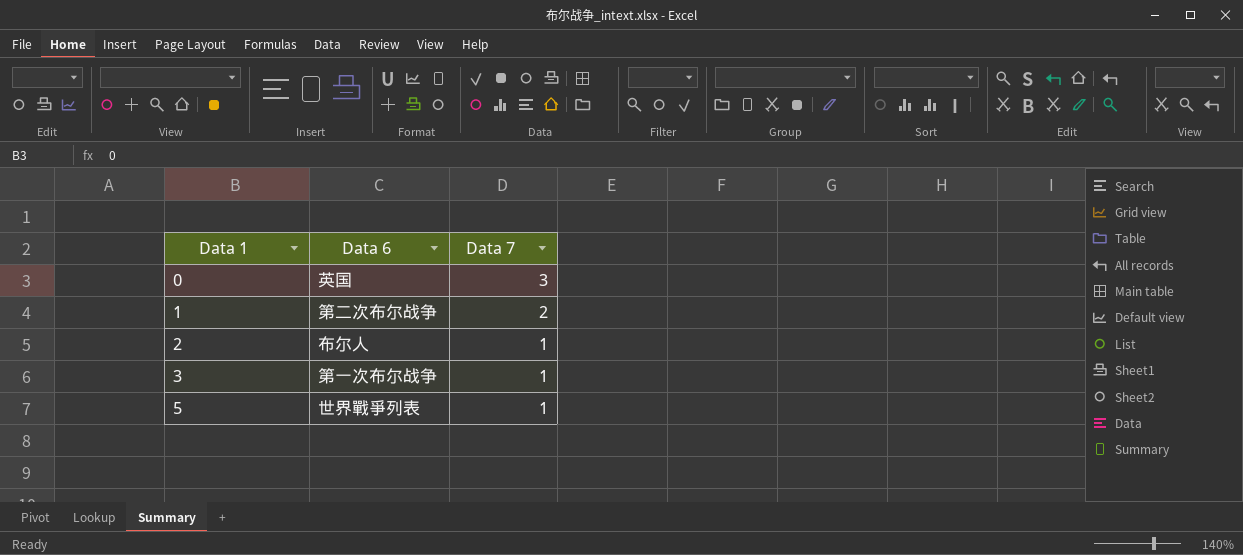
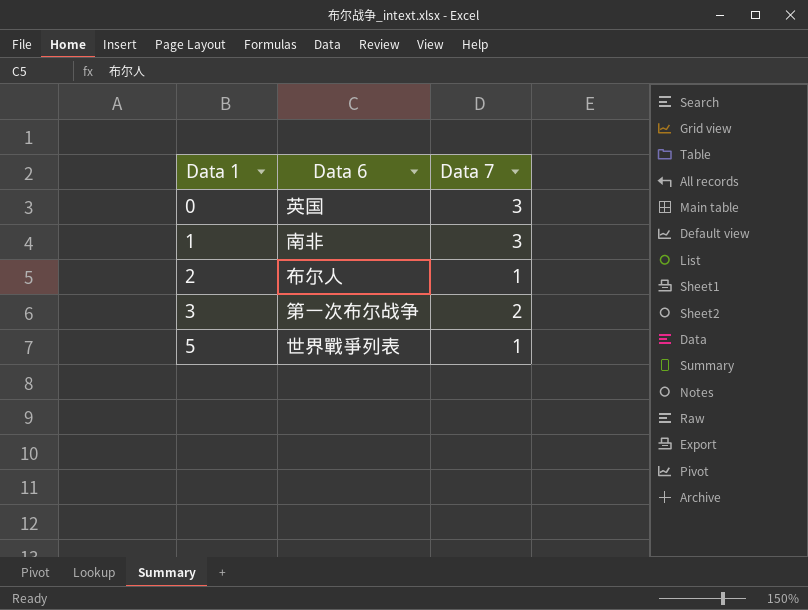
1 | Data 6: 第二次布尔战争 -> 南非
1 | Data 7: 2 -> 3
3 | Data 7: 1 -> 2

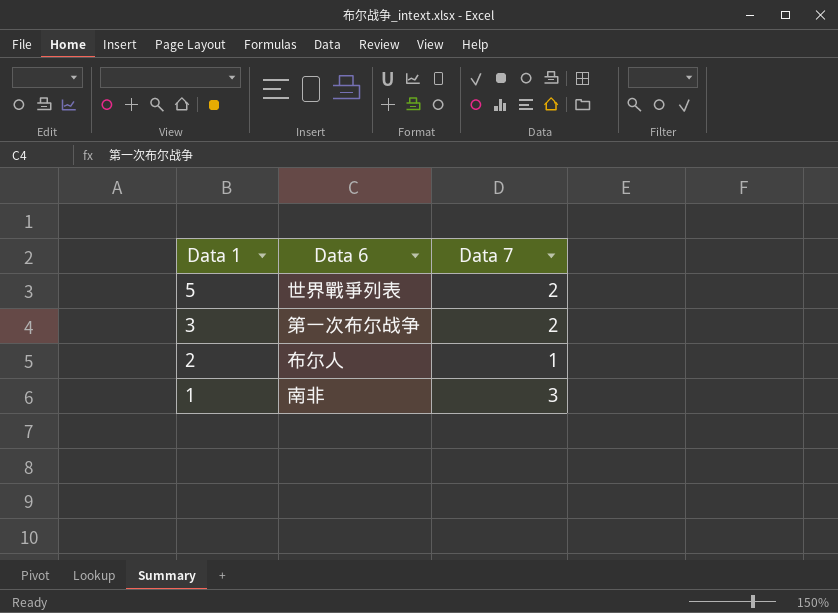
row order: Data 1 ascending -> Data 1 descending
row 0: 英国 | 3 -> none
5 | Data 7: 1 -> 2

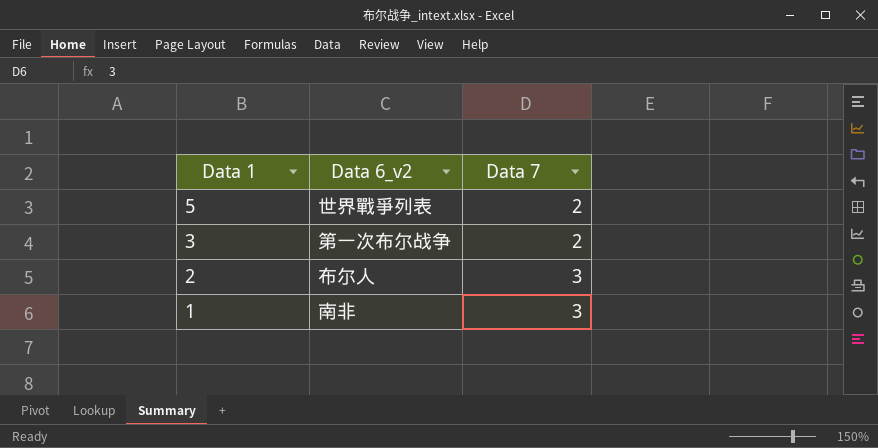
column name: Data 6 -> Data 6_v2
2 | Data 7: 1 -> 3

